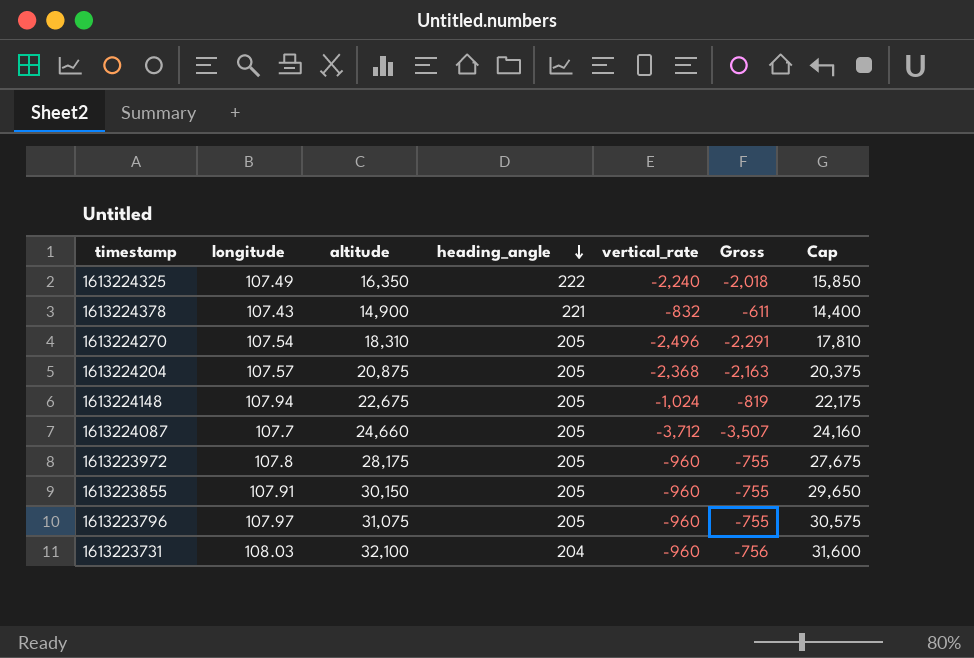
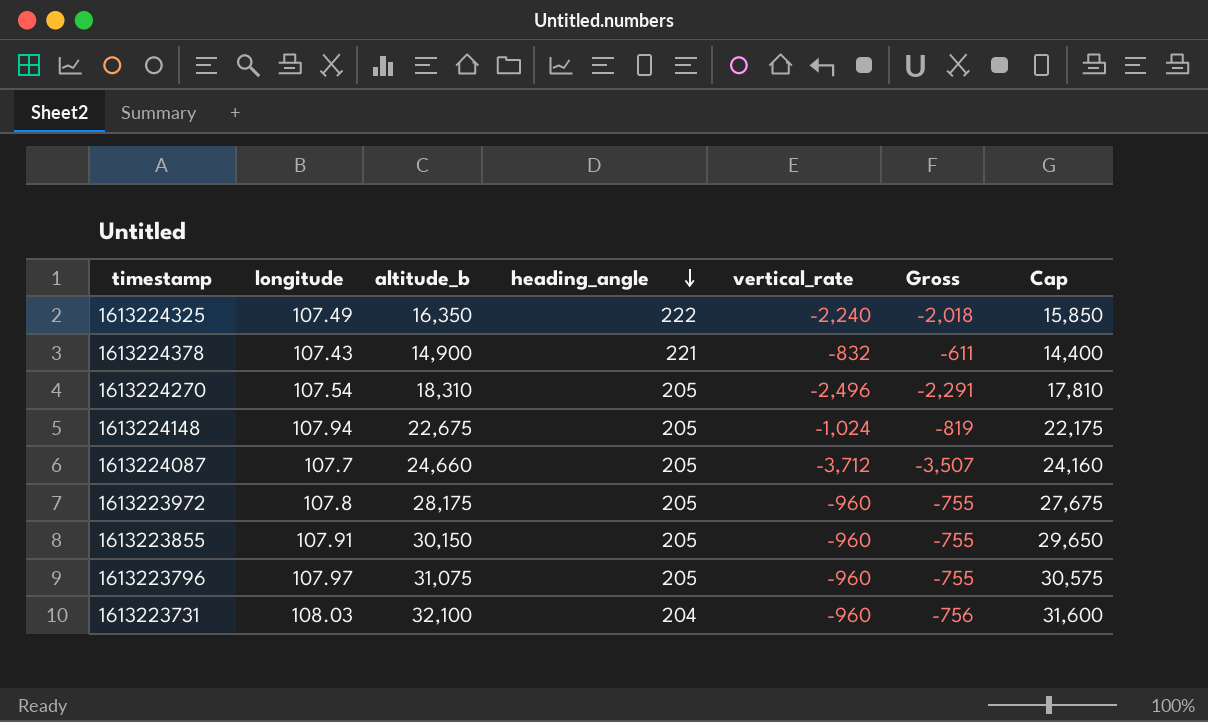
column name: altitude -> altitude_b
row 1613224204: 107.57 | 20,875 | 205 | -2,368 | -2,163 | 20,375 -> none

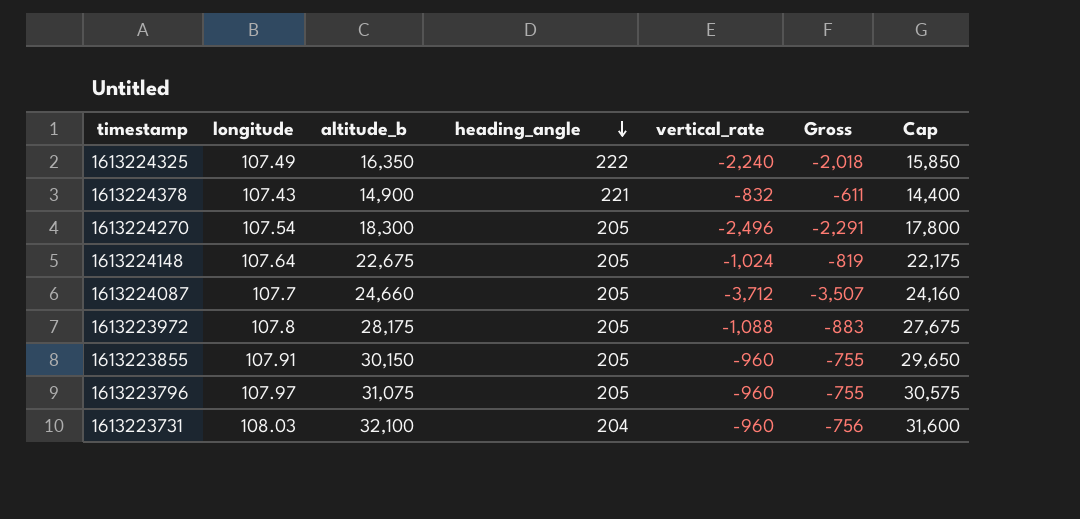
1613224270 | altitude_b: 18,310 -> 18,300
1613224270 | Cap: 17,810 -> 17,800
1613224148 | longitude: 107.94 -> 107.64
1613223972 | vertical_rate: -960 -> -1,088
1613223972 | Gross: -755 -> -883

